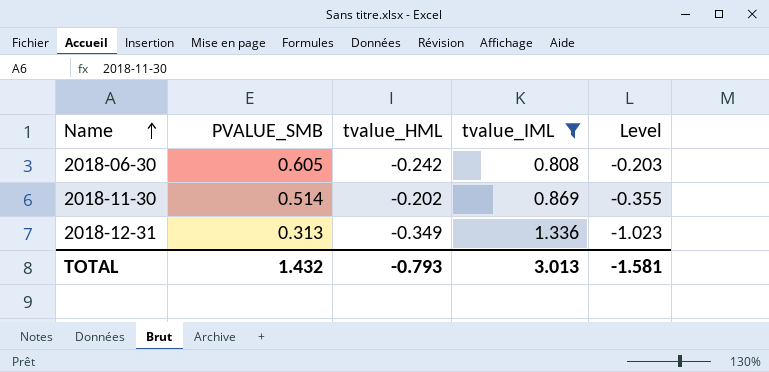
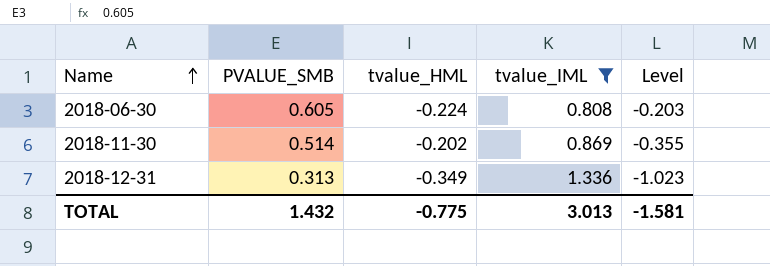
2018-06-30 | tvalue_HML: -0.242 -> -0.224
TOTAL | tvalue_HML: -0.793 -> -0.775

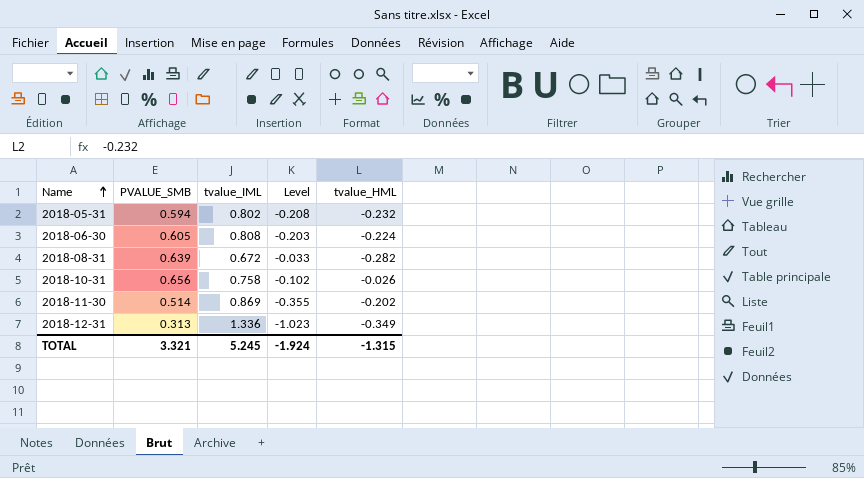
filter: tvalue_IML >= 0.808 -> none
column tvalue_HML | position: 3 -> 5
TOTAL | PVALUE_SMB: 1.432 -> 3.321
TOTAL | tvalue_IML: 3.013 -> 5.245
TOTAL | Level: -1.581 -> -1.924
TOTAL | tvalue_HML: -0.775 -> -1.315

